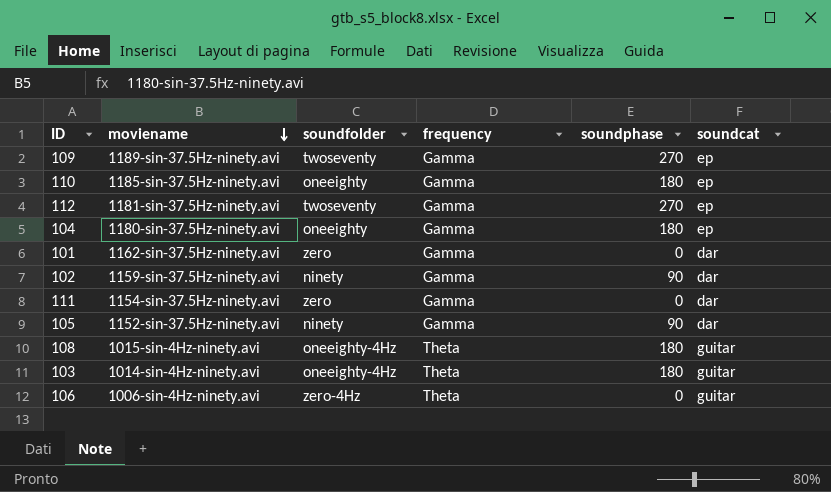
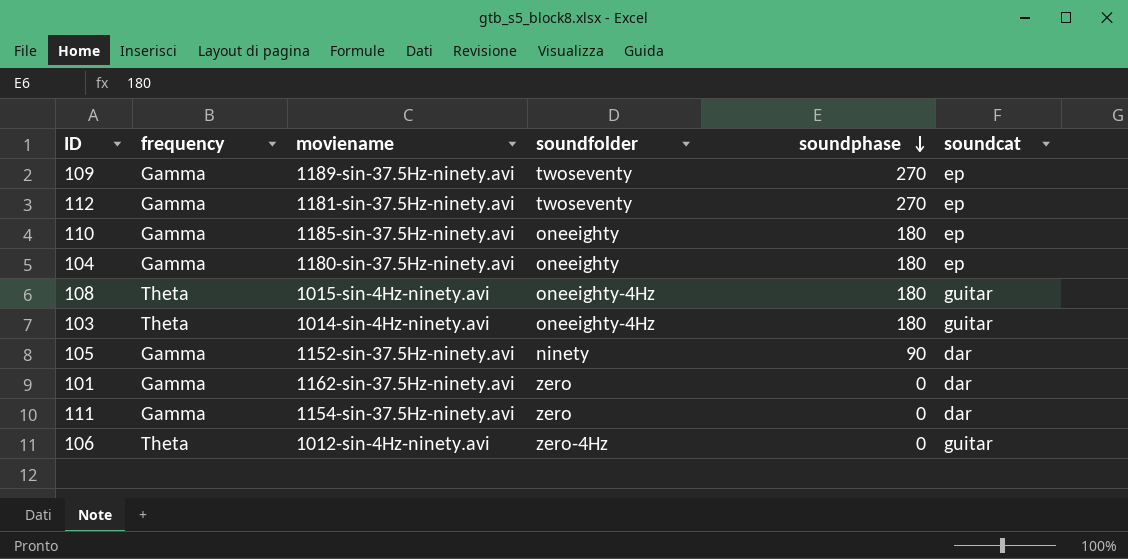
row order: moviename descending -> soundphase descending
column frequency | position: 4 -> 2
row 102: 1159-sin-37.5Hz-ninety.avi | ninety | Gamma | 90 | dar -> none
106 | moviename: 1006-sin-4Hz-ninety.avi -> 1012-sin-4Hz-ninety.avi

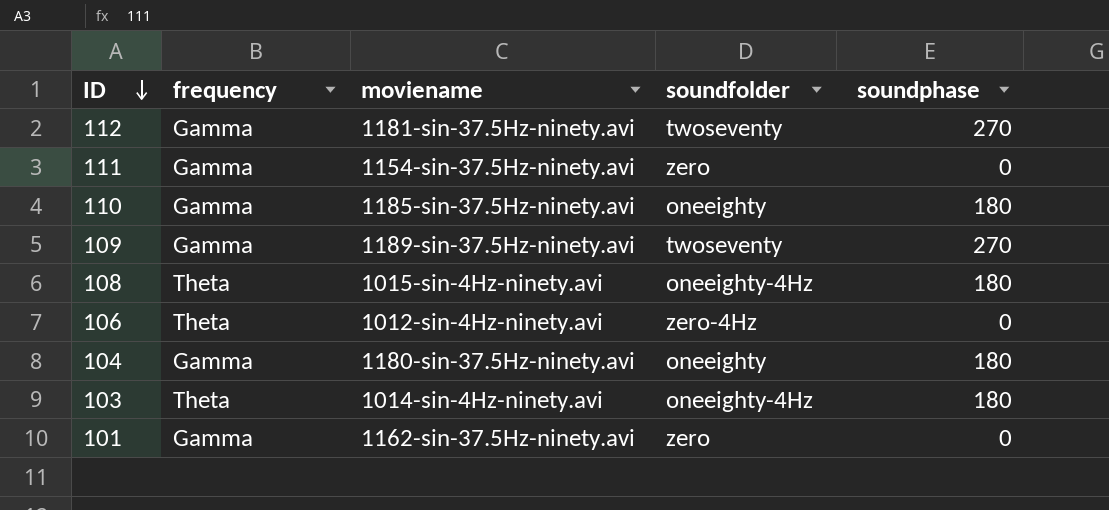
row order: soundphase descending -> ID descending
column soundcat | position: 6 -> none
row 105: Gamma | 1152-sin-37.5Hz-ninety.avi | ninety | 90 | dar -> none

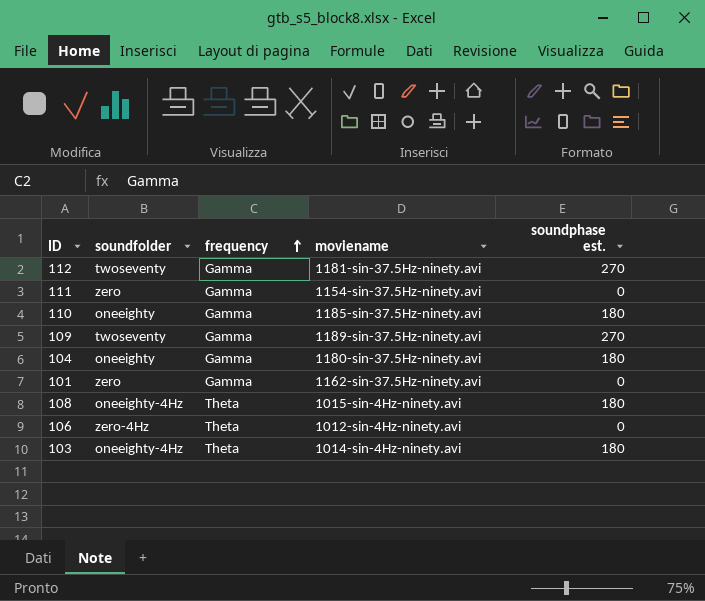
row order: ID descending -> frequency ascending
column soundfolder | position: 4 -> 2
column name: soundphase -> soundphase est.

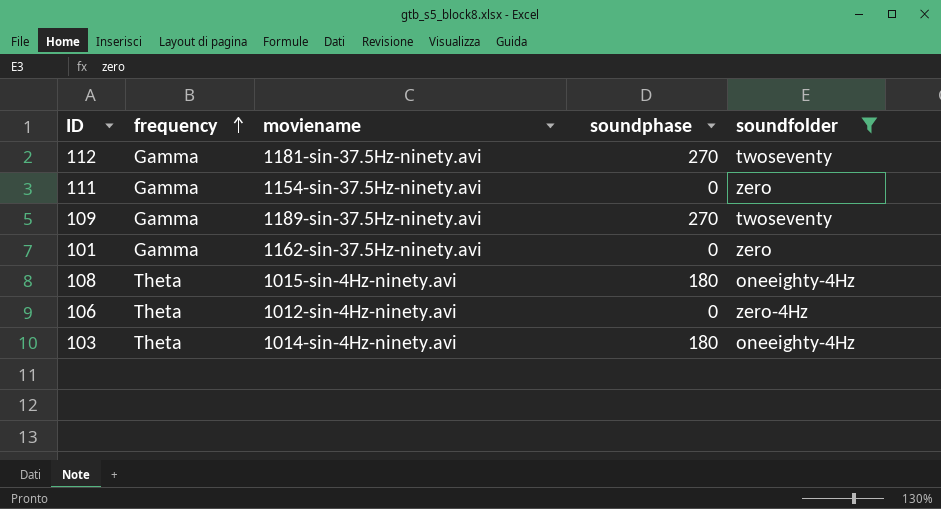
filter: none -> soundfolder != oneeighty
column name: soundphase est. -> soundphase
column soundfolder | position: 2 -> 5

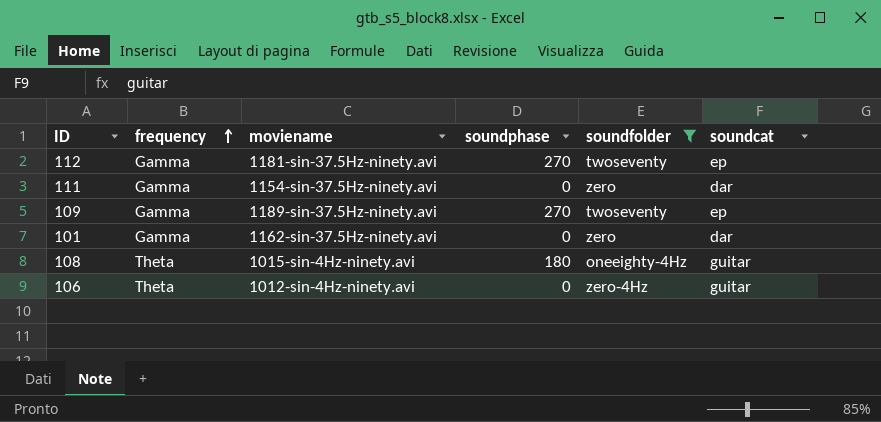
column soundcat | position: none -> 6
row 103: Theta | 1014-sin-4Hz-ninety.avi | 180 | oneeighty-4Hz -> none

